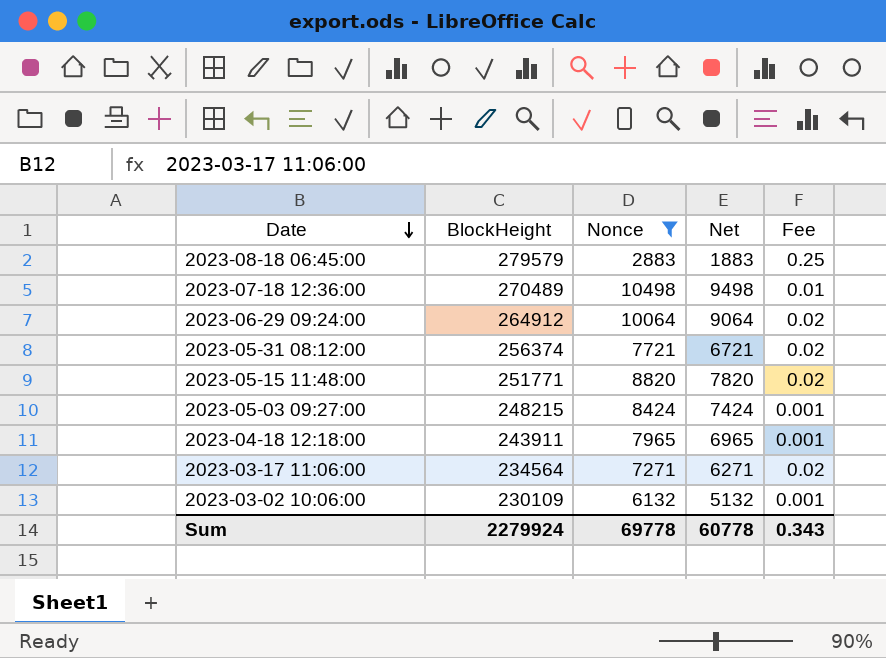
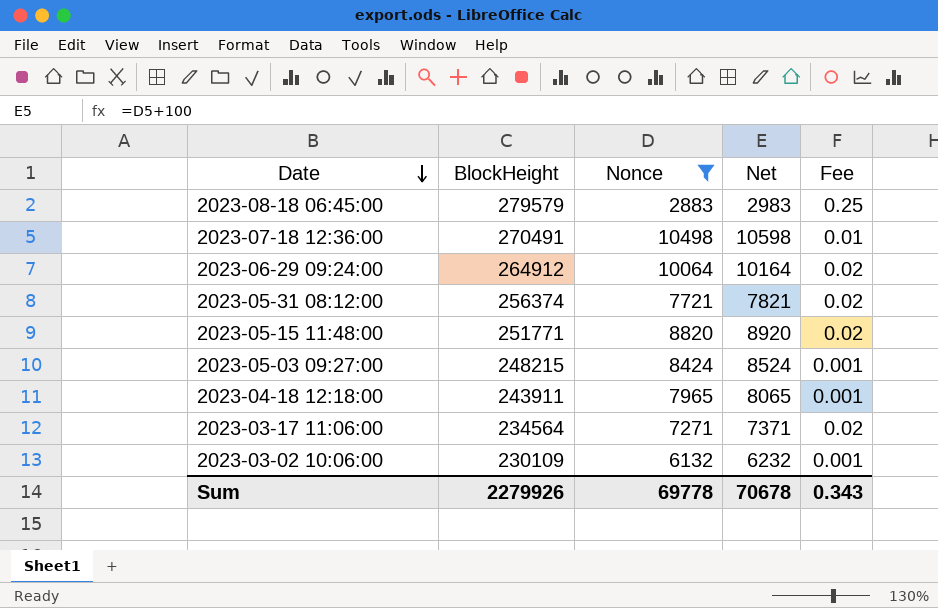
column Net | formula: [Nonce] - 1000 -> [Nonce] + 100
2023-07-18 12:36:00 | BlockHeight: 270489 -> 270491
Sum | BlockHeight: 2279924 -> 2279926
Sum | Net: 60778 -> 70678

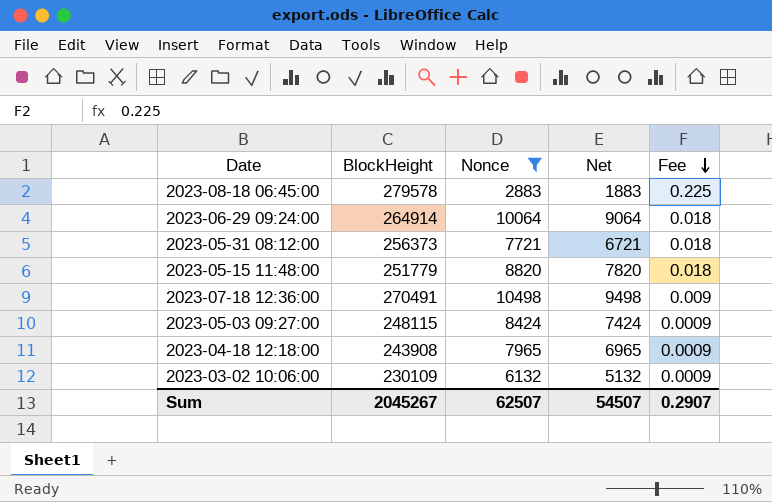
row order: Date descending -> Fee descending
column Net | formula: [Nonce] + 100 -> [Nonce] - 1000
row 2023-03-17 11:06:00: 234564 | 7271 | 7371 | 0.02 -> none
2023-08-18 06:45:00 | BlockHeight: 279579 -> 279578
2023-08-18 06:45:00 | Fee: 0.25 -> 0.225
2023-06-29 09:24:00 | BlockHeight: 264912 -> 264914
2023-06-29 09:24:00 | Fee: 0.02 -> 0.018
2023-05-31 08:12:00 | BlockHeight: 256374 -> 256373
2023-05-31 08:12:00 | Fee: 0.02 -> 0.018
2023-05-15 11:48:00 | BlockHeight: 251771 -> 251779
2023-05-15 11:48:00 | Fee: 0.02 -> 0.018
2023-07-18 12:36:00 | Fee: 0.01 -> 0.009
2023-05-03 09:27:00 | BlockHeight: 248215 -> 248115
2023-05-03 09:27:00 | Fee: 0.001 -> 0.0009
2023-04-18 12:18:00 | BlockHeight: 243911 -> 243908
2023-04-18 12:18:00 | Fee: 0.001 -> 0.0009
2023-03-02 10:06:00 | Fee: 0.001 -> 0.0009
Sum | BlockHeight: 2279926 -> 2045267
Sum | Nonce: 69778 -> 62507
Sum | Net: 70678 -> 54507
Sum | Fee: 0.343 -> 0.2907

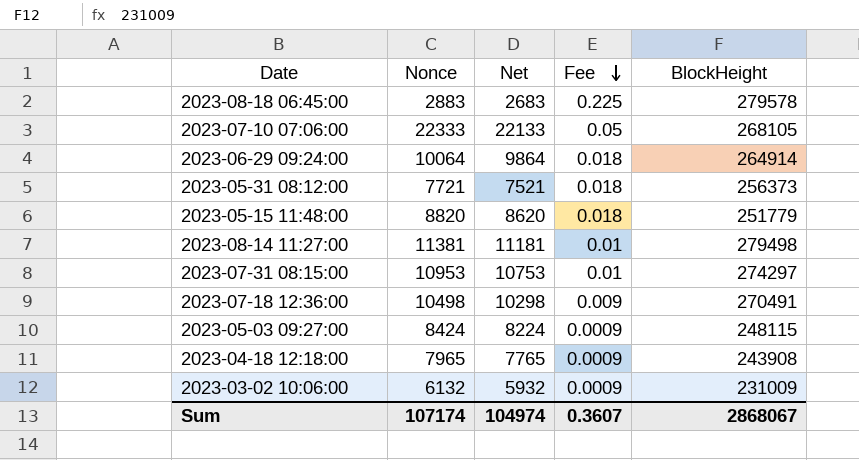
filter: Nonce <= 10498 -> none
column Net | formula: [Nonce] - 1000 -> [Nonce] - 200
column BlockHeight | position: 2 -> 5
2023-03-02 10:06:00 | BlockHeight: 230109 -> 231009
Sum | Nonce: 62507 -> 107174
Sum | Net: 54507 -> 104974
Sum | Fee: 0.2907 -> 0.3607
Sum | BlockHeight: 2045267 -> 2868067

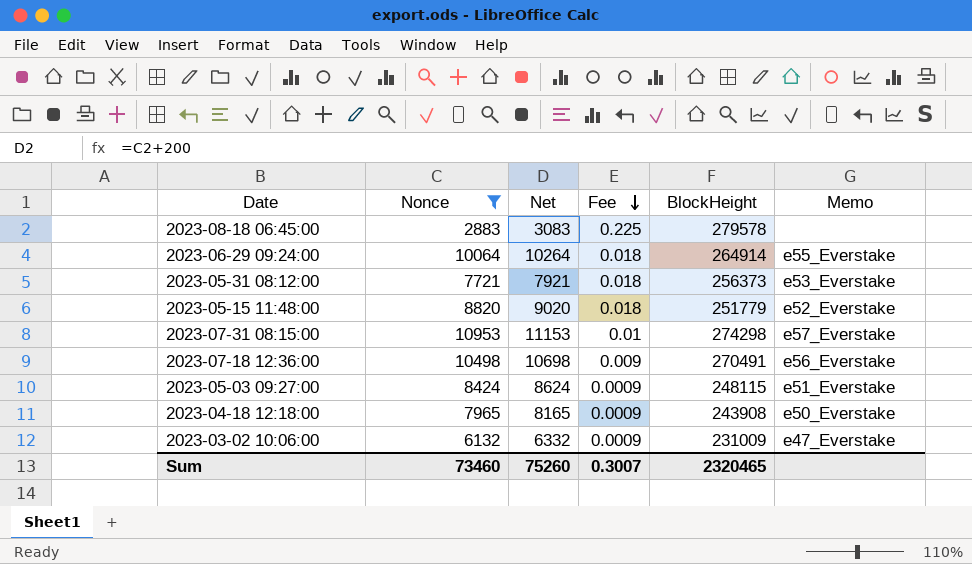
filter: none -> Nonce <= 10953
column Net | formula: [Nonce] - 200 -> [Nonce] + 200
column Memo | position: none -> 6
2023-07-31 08:15:00 | BlockHeight: 274297 -> 274298
Sum | Nonce: 107174 -> 73460
Sum | Net: 104974 -> 75260
Sum | Fee: 0.3607 -> 0.3007
Sum | BlockHeight: 2868067 -> 2320465

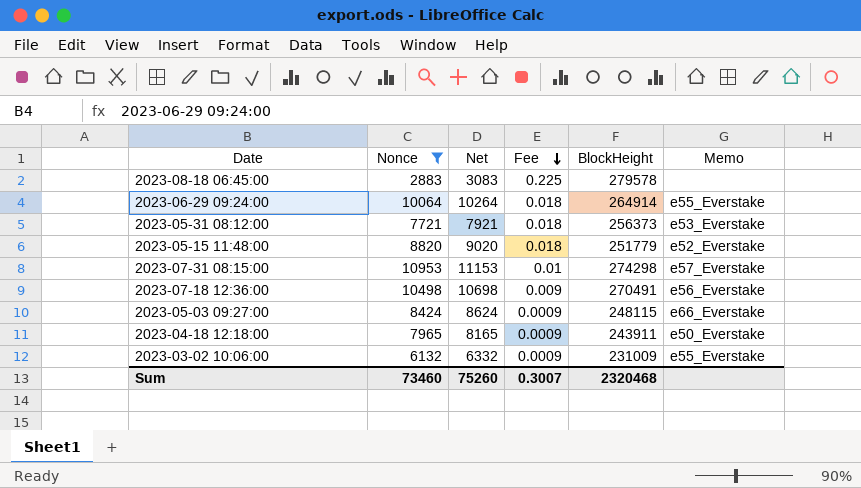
2023-05-03 09:27:00 | Memo: e51_Everstake -> e66_Everstake
2023-04-18 12:18:00 | BlockHeight: 243908 -> 243911
2023-03-02 10:06:00 | Memo: e47_Everstake -> e55_Everstake
Sum | BlockHeight: 2320465 -> 2320468

